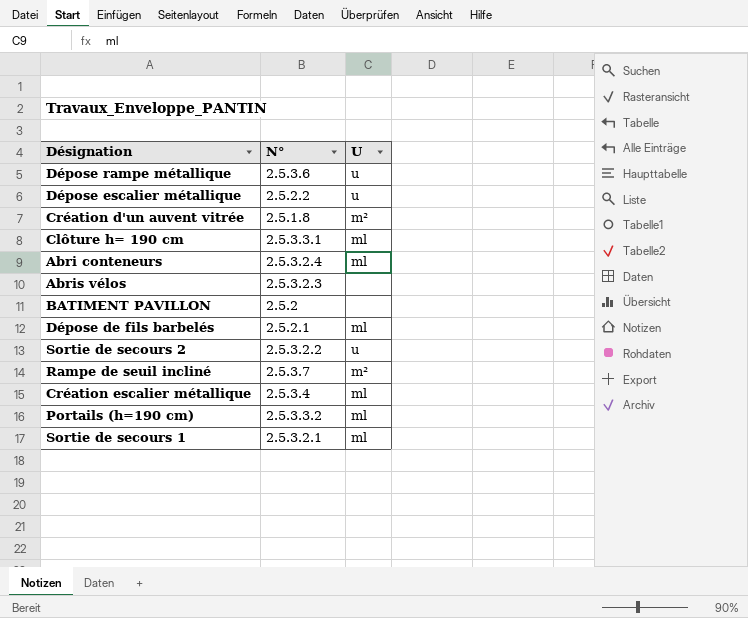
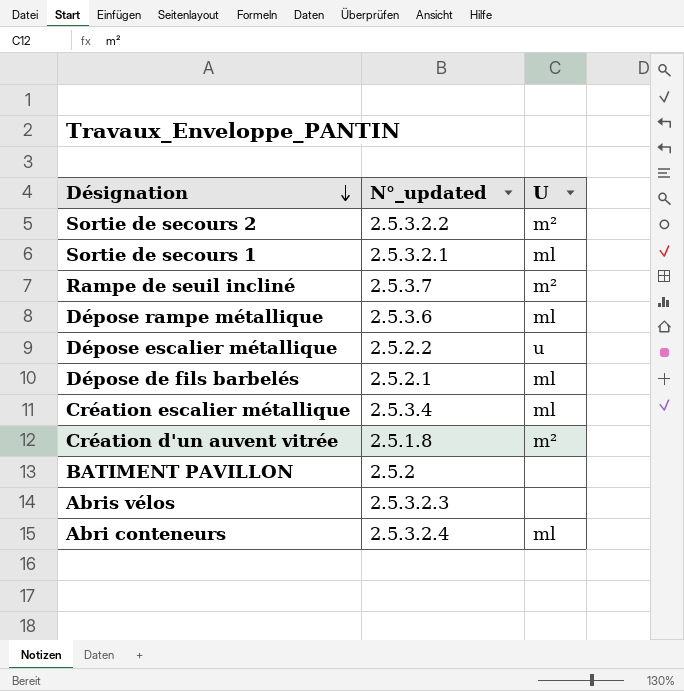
row order: none -> Désignation descending
column name: N° -> N°_updated
row Clôture h= 190 cm: 2.5.3.3.1 | ml -> none
row Portails (h=190 cm): 2.5.3.3.2 | ml -> none
Sortie de secours 2 | U: u -> m²
Dépose rampe métallique | U: u -> ml

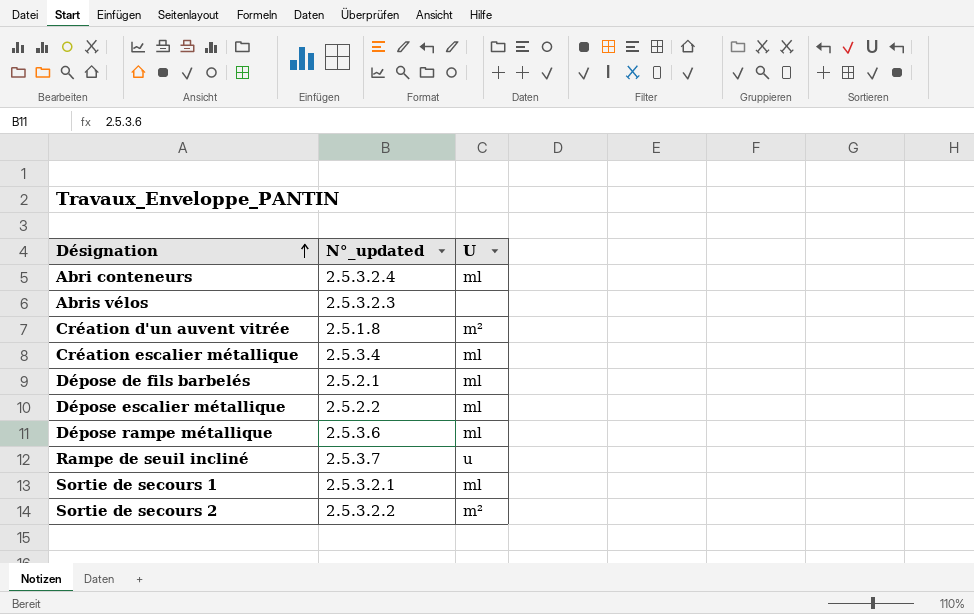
row order: Désignation descending -> Désignation ascending
row BATIMENT PAVILLON: 2.5.2 | none -> none
Dépose escalier métallique | U: u -> ml
Rampe de seuil incliné | U: m² -> u

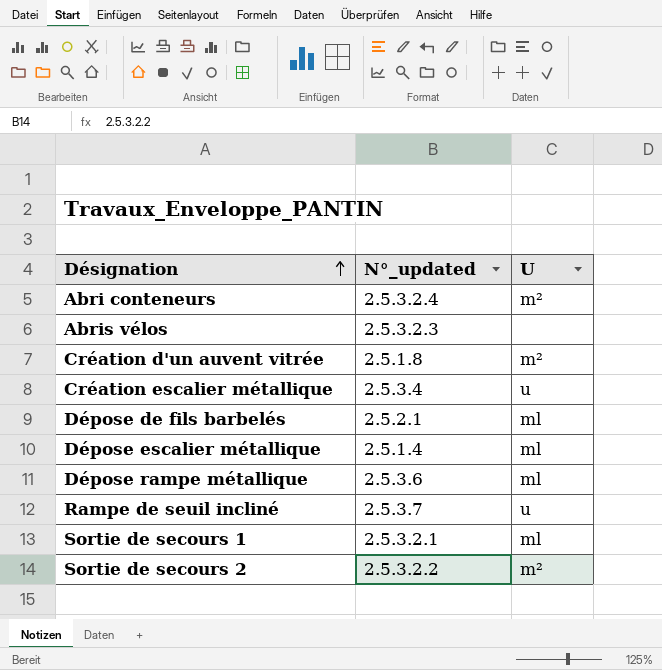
Abri conteneurs | U: ml -> m²
Création escalier métallique | U: ml -> u
Dépose escalier métallique | N°_updated: 2.5.2.2 -> 2.5.1.4

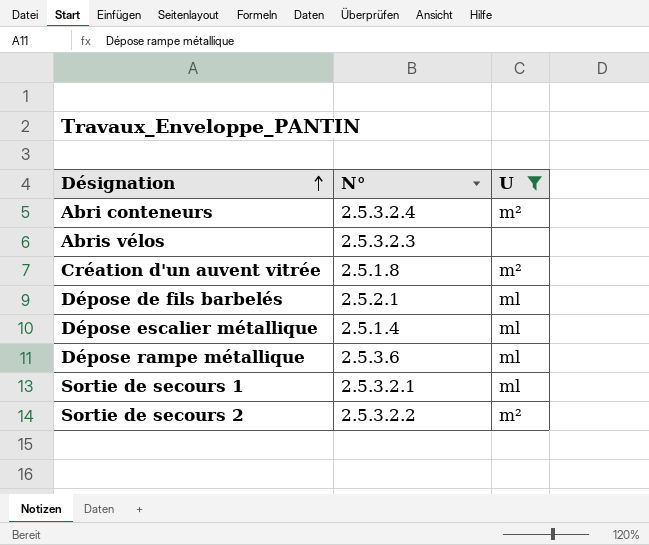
filter: none -> U != u
column name: N°_updated -> N°

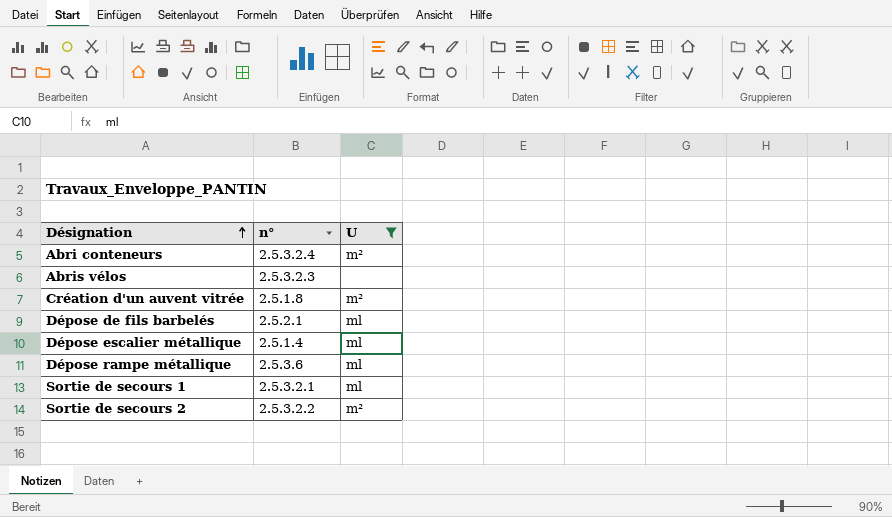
column name: N° -> n°

